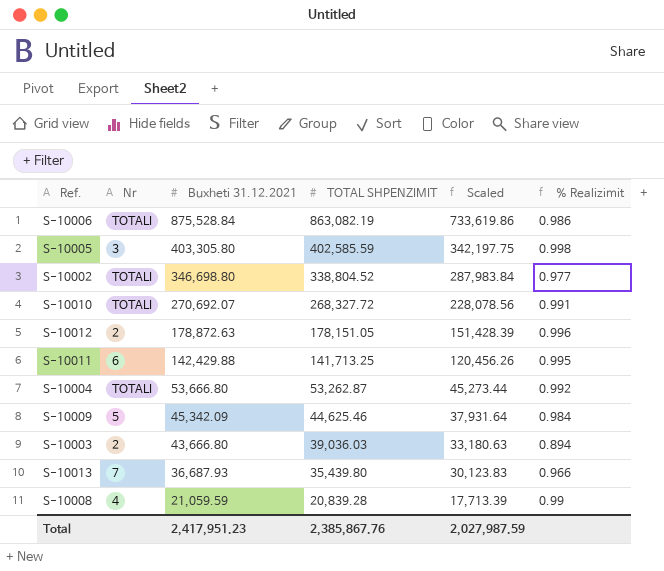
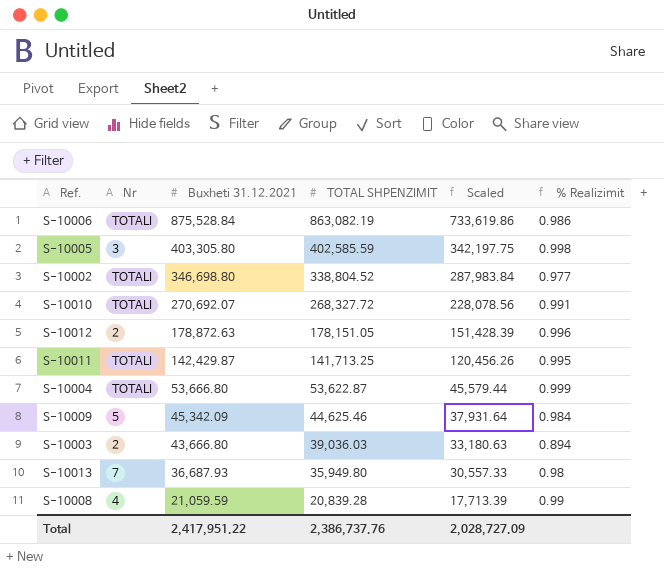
S-10011 | Nr: 6 -> TOTALI
S-10011 | Buxheti 31.12.2021: 142,429.88 -> 142,429.87
S-10004 | TOTAL SHPENZIMIT: 53,262.87 -> 53,622.87
S-10004 | Scaled: 45,273.44 -> 45,579.44
S-10004 | % Realizimit: 0.992 -> 0.999
S-10013 | TOTAL SHPENZIMIT: 35,439.80 -> 35,949.80
S-10013 | Scaled: 30,123.83 -> 30,557.33
S-10013 | % Realizimit: 0.966 -> 0.98
Total | Buxheti 31.12.2021: 2,417,951.23 -> 2,417,951.22
Total | TOTAL SHPENZIMIT: 2,385,867.76 -> 2,386,737.76
Total | Scaled: 2,027,987.59 -> 2,028,727.09

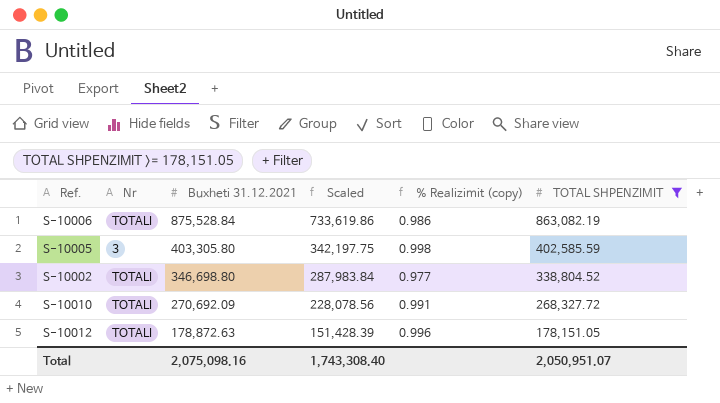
filter: none -> TOTAL SHPENZIMIT >= 178,151.05
column name: % Realizimit -> % Realizimit (copy)
column TOTAL SHPENZIMIT | position: 4 -> 6
S-10010 | Buxheti 31.12.2021: 270,692.07 -> 270,692.09
S-10012 | Nr: 2 -> TOTALI
Total | Buxheti 31.12.2021: 2,417,951.22 -> 2,075,098.16
Total | Scaled: 2,028,727.09 -> 1,743,308.40
Total | TOTAL SHPENZIMIT: 2,386,737.76 -> 2,050,951.07

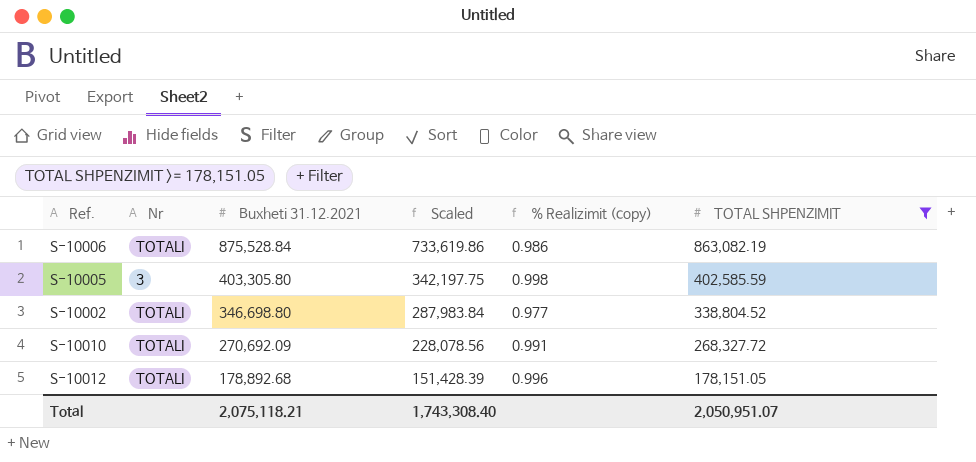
S-10012 | Buxheti 31.12.2021: 178,872.63 -> 178,892.68
Total | Buxheti 31.12.2021: 2,075,098.16 -> 2,075,118.21

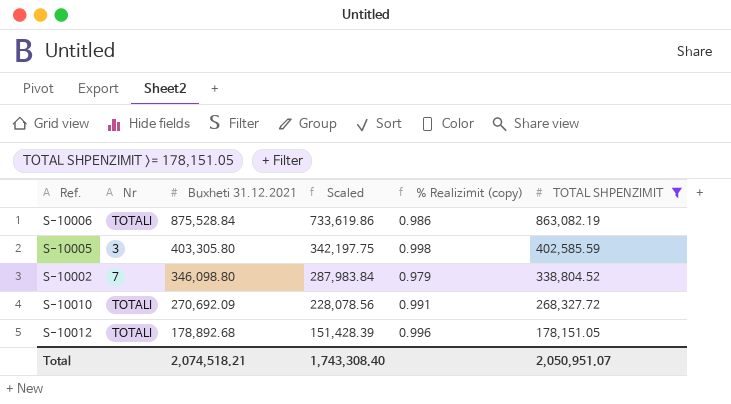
S-10002 | Nr: TOTALI -> 7
S-10002 | Buxheti 31.12.2021: 346,698.80 -> 346,098.80
S-10002 | % Realizimit (copy): 0.977 -> 0.979
Total | Buxheti 31.12.2021: 2,075,118.21 -> 2,074,518.21

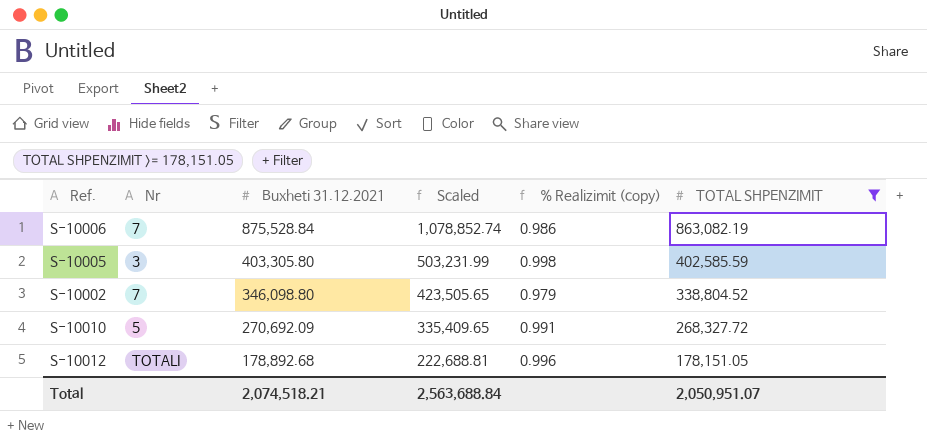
column Scaled | formula: [TOTAL SHPENZIMIT] * 0.85 -> [TOTAL SHPENZIMIT] * 1.25
S-10006 | Nr: TOTALI -> 7
S-10010 | Nr: TOTALI -> 5
Total | Scaled: 1,743,308.40 -> 2,563,688.84

